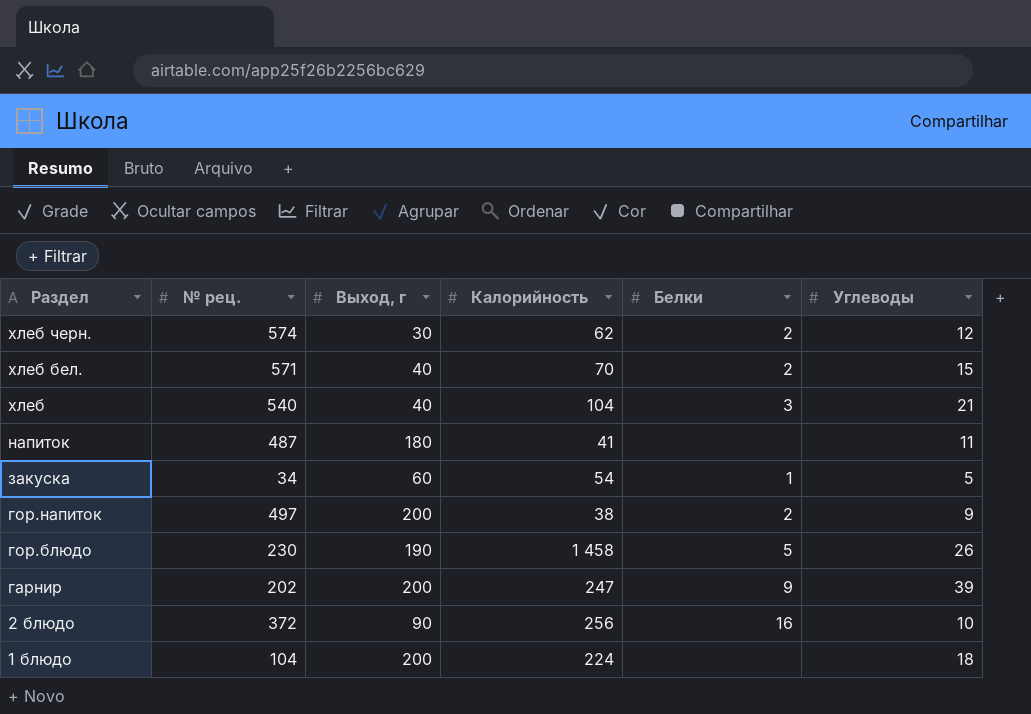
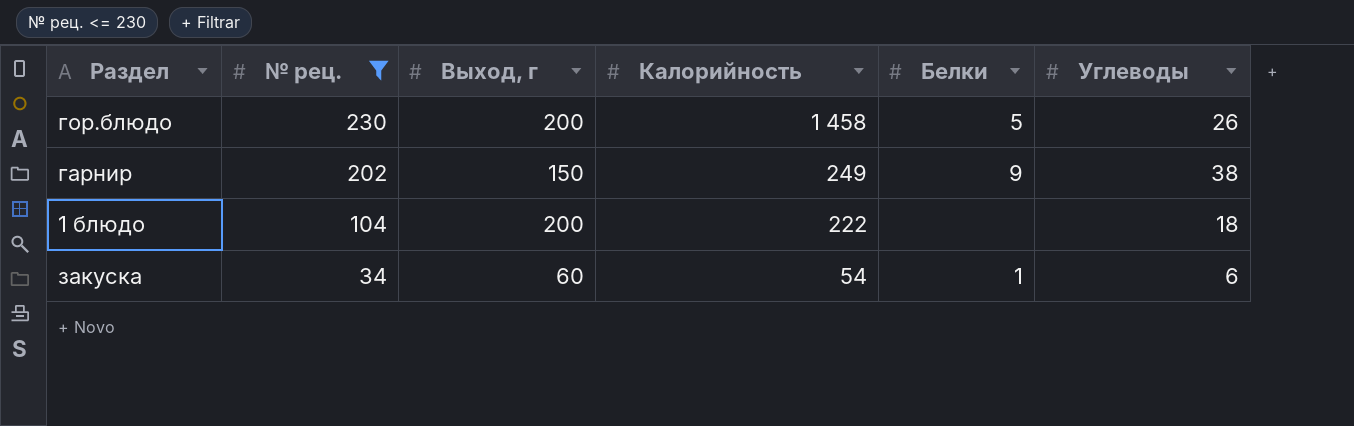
filter: none -> № рец. <= 230
row order: Раздел descending -> № рец. descending
гор.блюдо | Выход, г: 190 -> 200
гарнир | Выход, г: 200 -> 150
гарнир | Калорийность: 247 -> 249
гарнир | Углеводы: 39 -> 38
1 блюдо | Калорийность: 224 -> 222
закуска | Углеводы: 5 -> 6

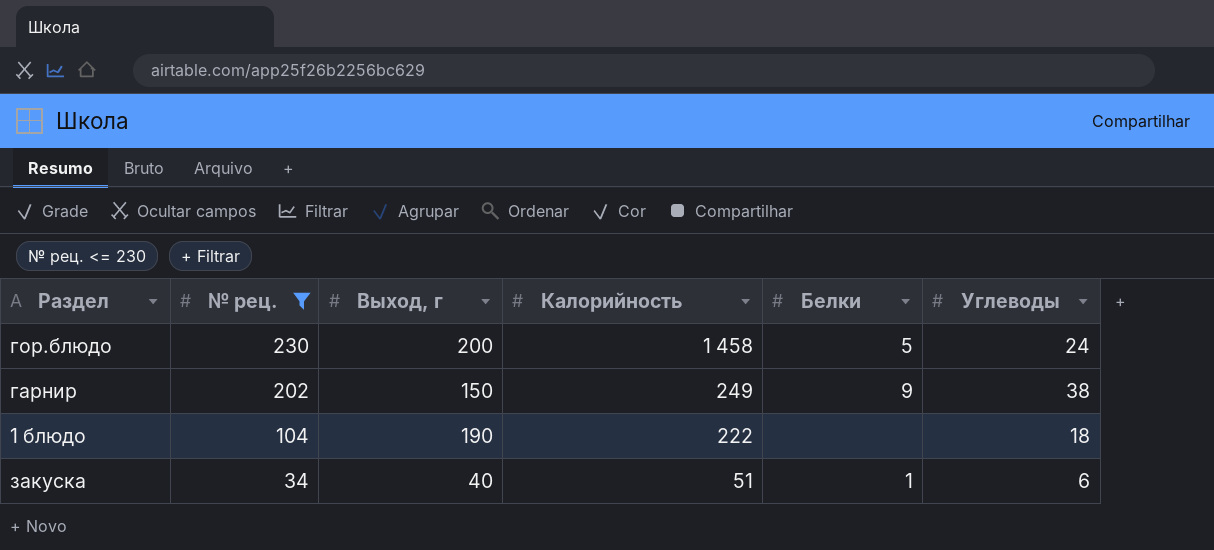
гор.блюдо | Углеводы: 26 -> 24
1 блюдо | Выход, г: 200 -> 190
закуска | Выход, г: 60 -> 40
закуска | Калорийность: 54 -> 51

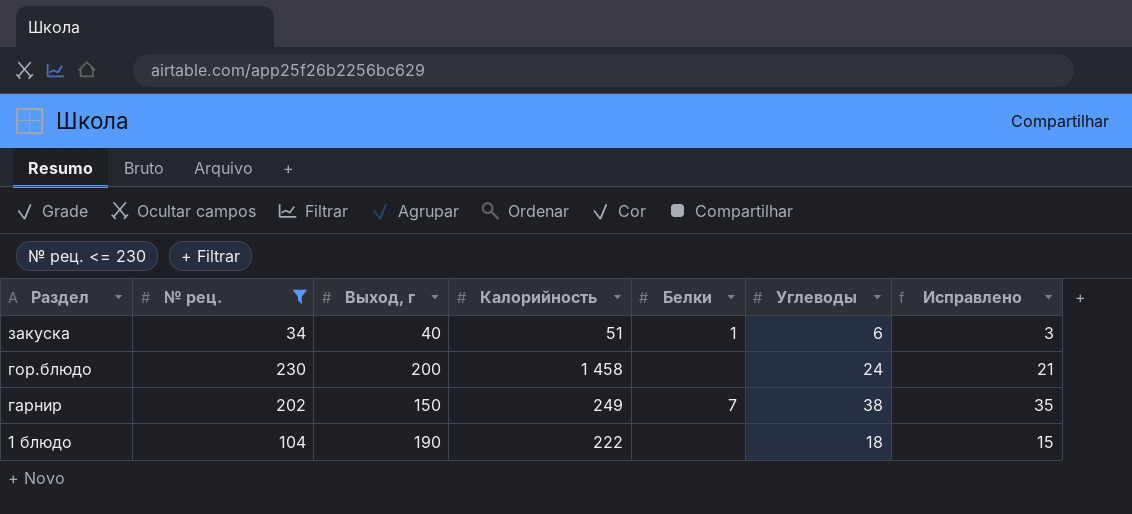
row order: № рец. descending -> Раздел descending
column Исправлено | formula: none -> [Углеводы] - 3
гор.блюдо | Белки: 5 -> none
гарнир | Белки: 9 -> 7

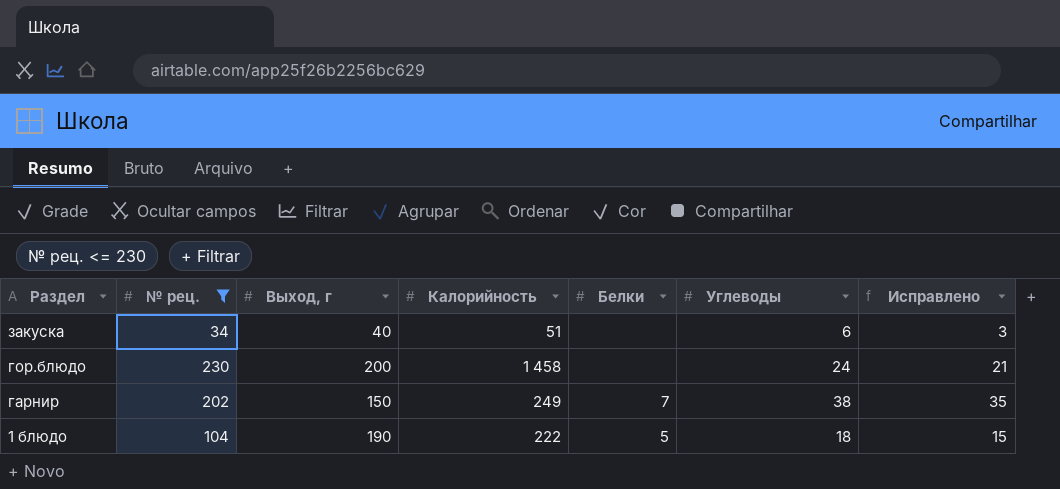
закуска | Белки: 1 -> none
1 блюдо | Белки: none -> 5

